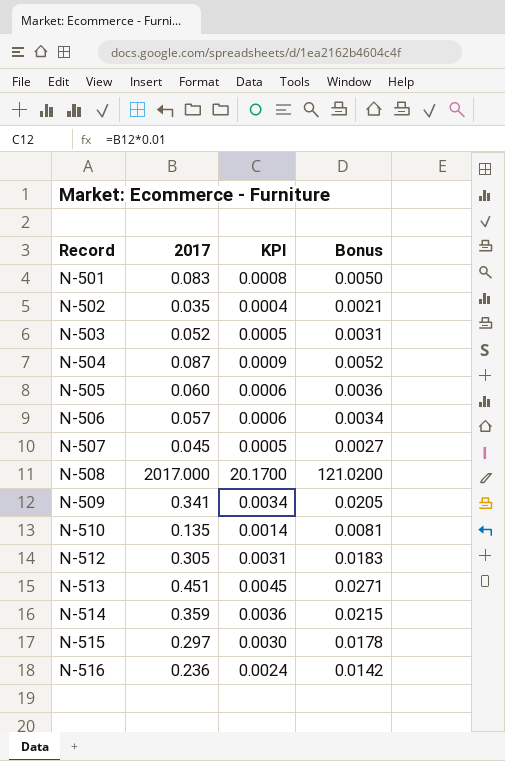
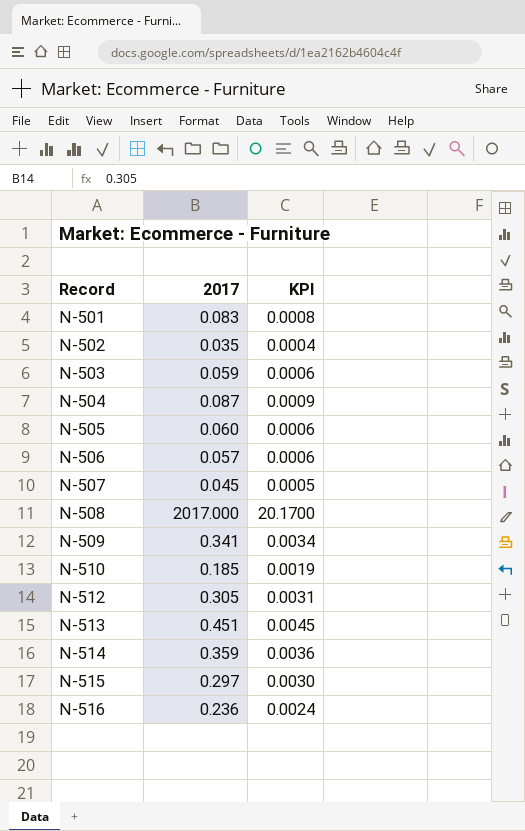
column Bonus | formula: [2017] * 0.06 -> none
N-503 | 2017: 0.052 -> 0.059
N-503 | KPI: 0.0005 -> 0.0006
N-510 | 2017: 0.135 -> 0.185
N-510 | KPI: 0.0014 -> 0.0019

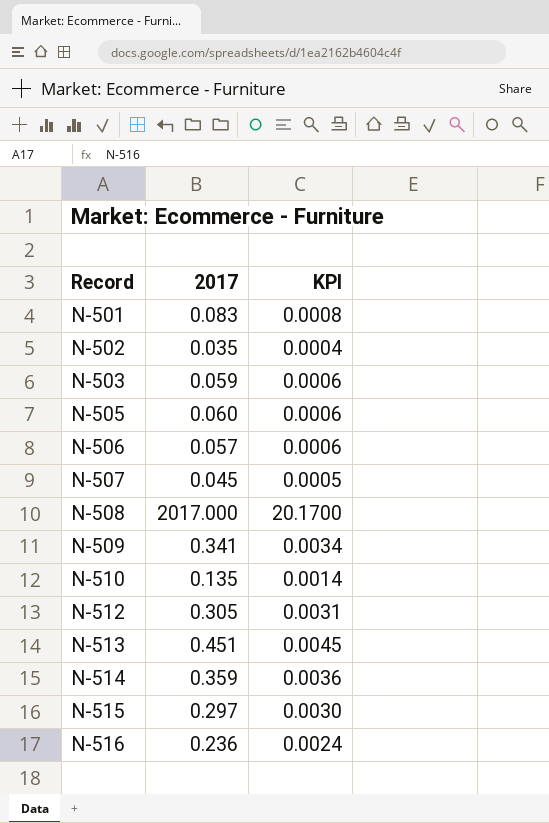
row N-504: 0.087 | 0.0009 -> none
N-510 | 2017: 0.185 -> 0.135
N-510 | KPI: 0.0019 -> 0.0014

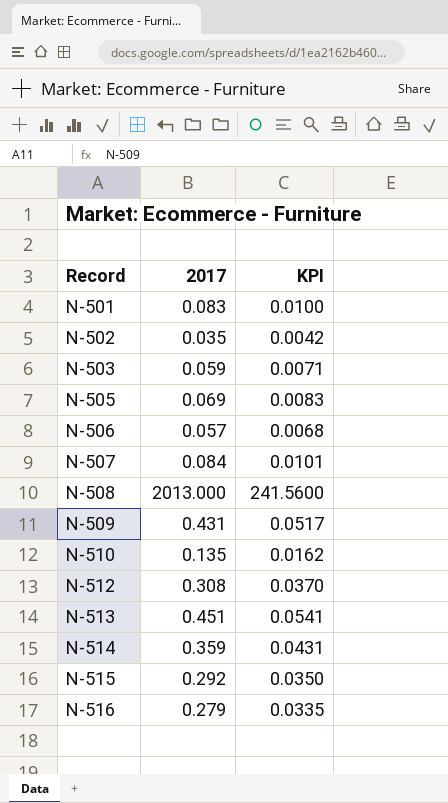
column KPI | formula: [2017] * 0.01 -> [2017] * 0.12
N-505 | 2017: 0.060 -> 0.069
N-507 | 2017: 0.045 -> 0.084
N-508 | 2017: 2017.000 -> 2013.000
N-509 | 2017: 0.341 -> 0.431
N-512 | 2017: 0.305 -> 0.308
N-515 | 2017: 0.297 -> 0.292
N-516 | 2017: 0.236 -> 0.279

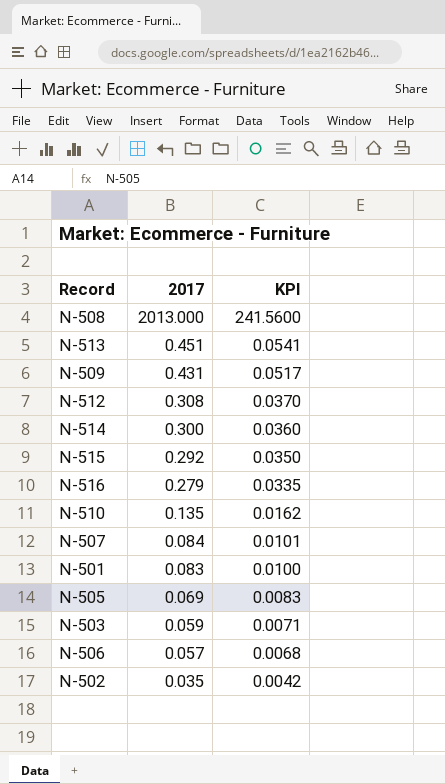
row order: Record ascending -> 2017 descending
N-514 | 2017: 0.359 -> 0.300
N-514 | KPI: 0.0431 -> 0.0360

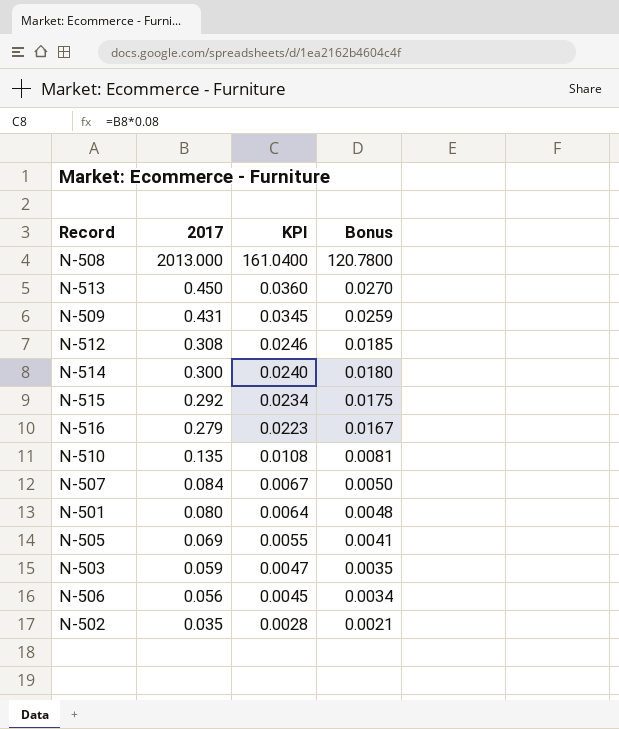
column KPI | formula: [2017] * 0.12 -> [2017] * 0.08
column Bonus | formula: none -> [2017] * 0.06
N-513 | 2017: 0.451 -> 0.450
N-501 | 2017: 0.083 -> 0.080
N-506 | 2017: 0.057 -> 0.056

